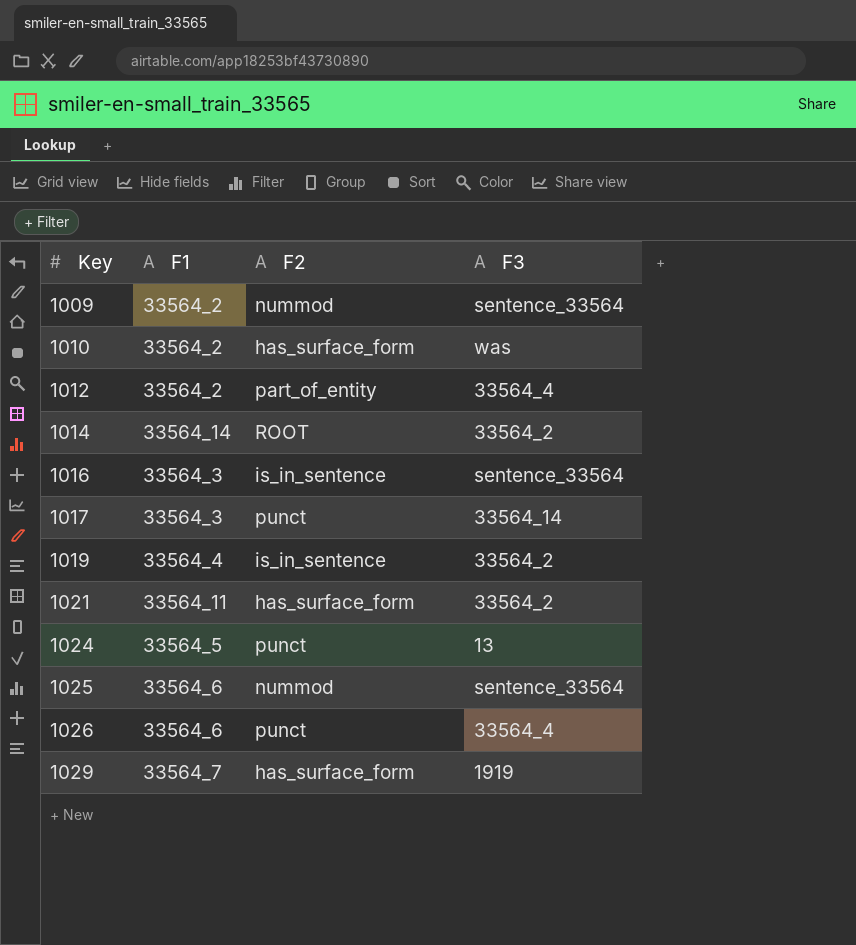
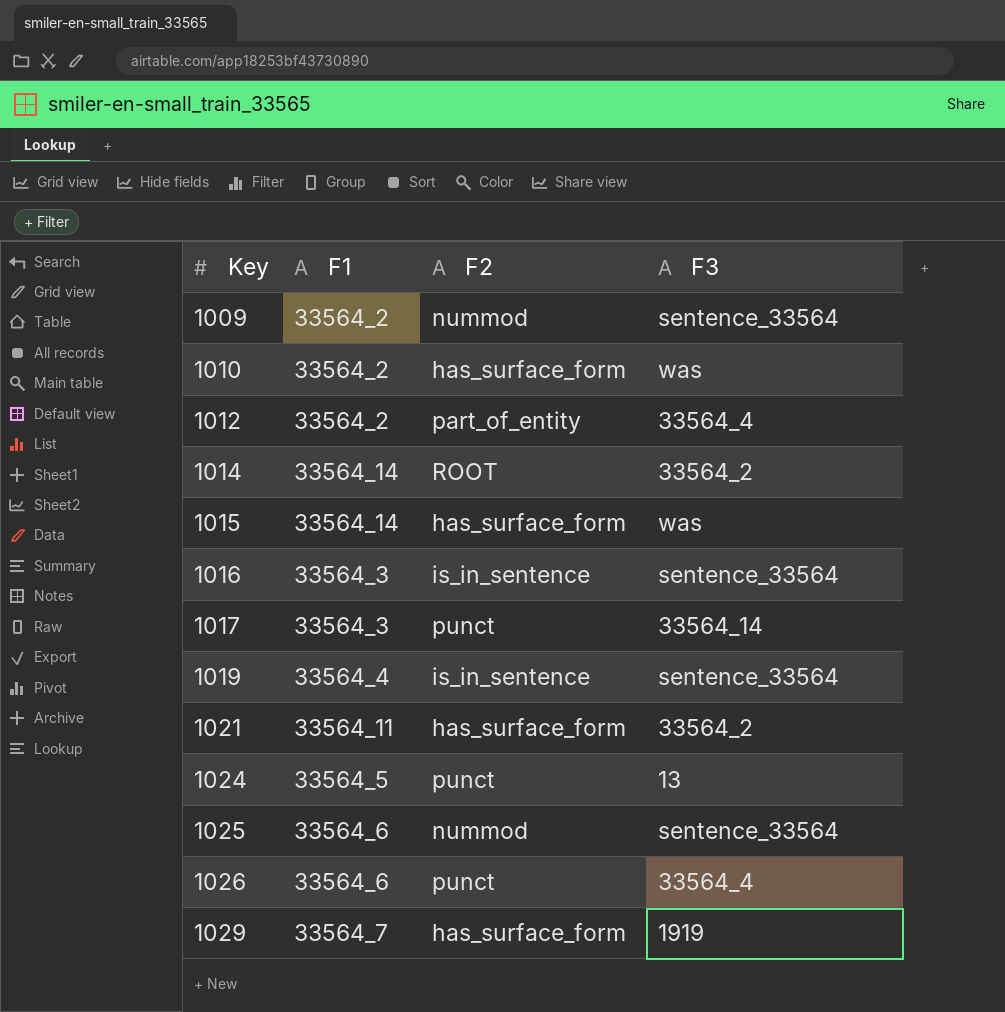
row 1015: none -> 33564_14 | has_surface_form | was
1019 | F3: 33564_2 -> sentence_33564

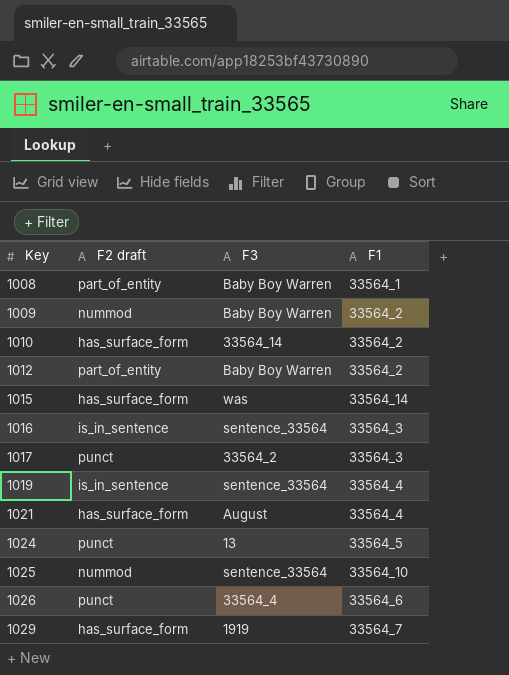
column name: F2 -> F2 draft
column F1 | position: 2 -> 4
row 1014: 33564_14 | ROOT | 33564_2 -> none
row 1008: none -> part_of_entity | Baby Boy Warren | 33564_1
1009 | F3: sentence_33564 -> Baby Boy Warren
1010 | F3: was -> 33564_14
1012 | F3: 33564_4 -> Baby Boy Warren
1017 | F3: 33564_14 -> 33564_2
1021 | F3: 33564_2 -> August
1021 | F1: 33564_11 -> 33564_4
1025 | F1: 33564_6 -> 33564_10

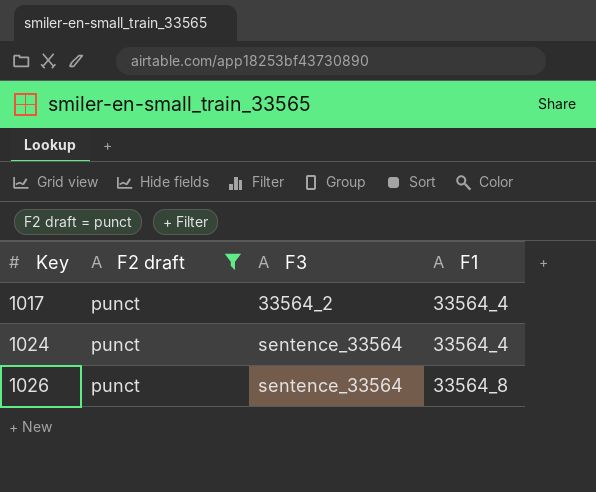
filter: none -> F2 draft = punct
1017 | F1: 33564_3 -> 33564_4
1024 | F3: 13 -> sentence_33564
1024 | F1: 33564_5 -> 33564_4
1026 | F3: 33564_4 -> sentence_33564
1026 | F1: 33564_6 -> 33564_8

